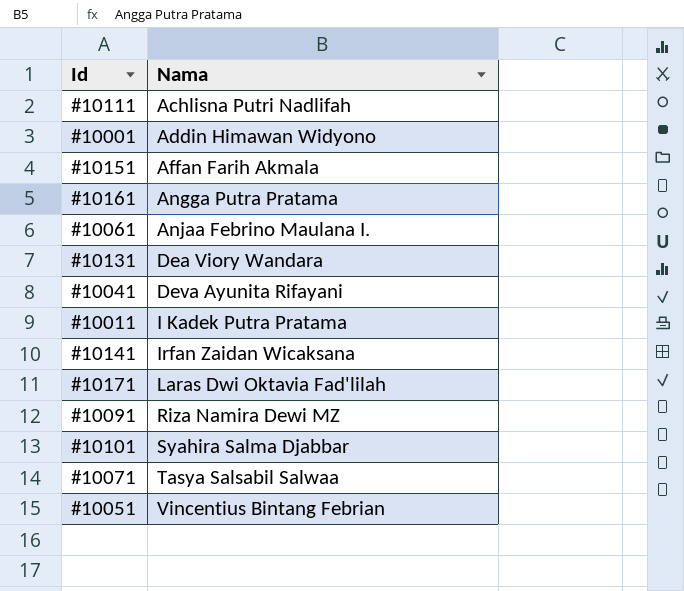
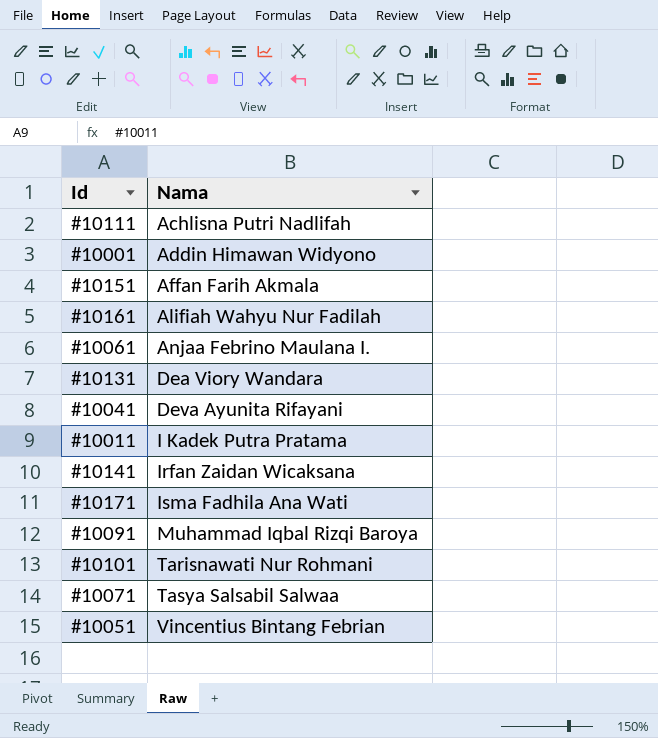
#10161 | Nama: Angga Putra Pratama -> Alifiah Wahyu Nur Fadilah
#10171 | Nama: Laras Dwi Oktavia Fad'lilah -> Isma Fadhila Ana Wati
#10091 | Nama: Riza Namira Dewi MZ -> Muhammad Iqbal Rizqi Baroya
#10101 | Nama: Syahira Salma Djabbar -> Tarisnawati Nur Rohmani

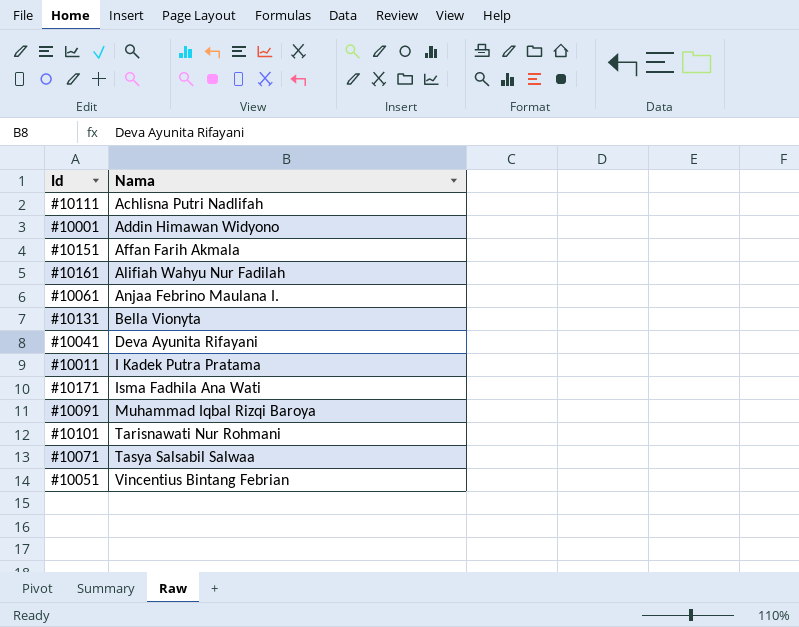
row #10141: Irfan Zaidan Wicaksana -> none
#10131 | Nama: Dea Viory Wandara -> Bella Vionyta

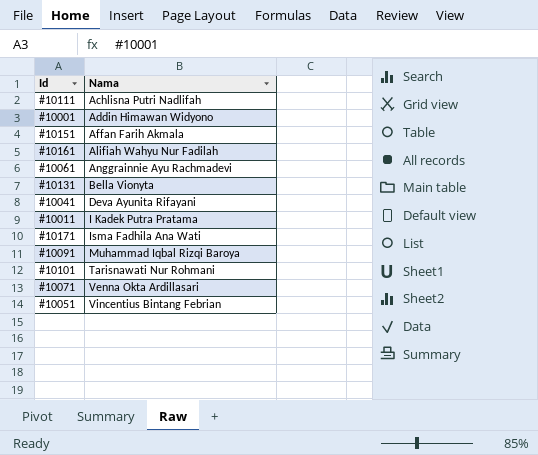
#10061 | Nama: Anjaa Febrino Maulana I. -> Anggrainnie Ayu Rachmadevi
#10071 | Nama: Tasya Salsabil Salwaa -> Venna Okta Ardillasari

